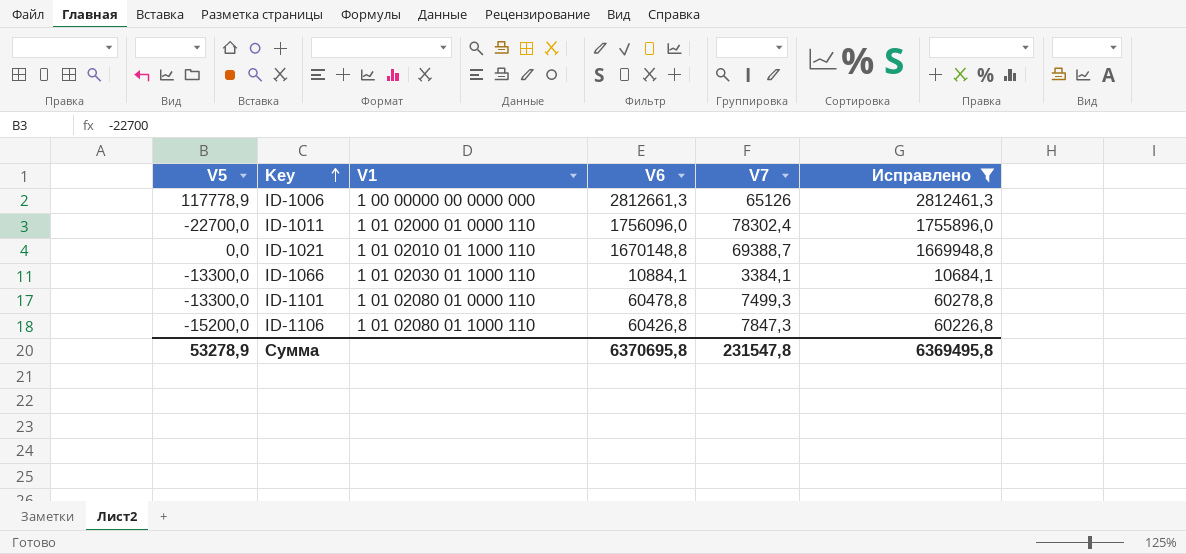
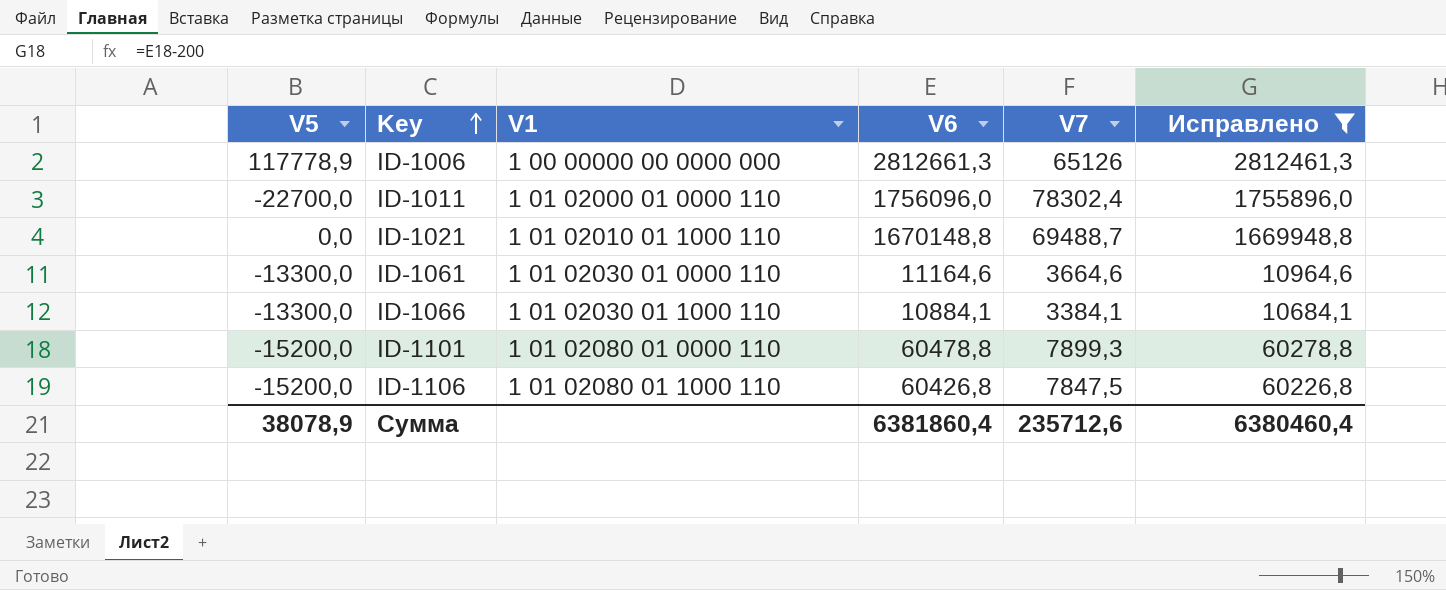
ID-1021 | V7: 69388,7 -> 69488,7
row ID-1061: none -> -13300,0 | 1 01 02030 01 0000 110 | 11164,6 | 3664,6 | 10964,6
ID-1101 | V5: -13300,0 -> -15200,0
ID-1101 | V7: 7499,3 -> 7899,3
ID-1106 | V7: 7847,3 -> 7847,5
Сумма | V5: 53278,9 -> 38078,9
Сумма | V6: 6370695,8 -> 6381860,4
Сумма | V7: 231547,8 -> 235712,6
Сумма | Исправлено: 6369495,8 -> 6380460,4

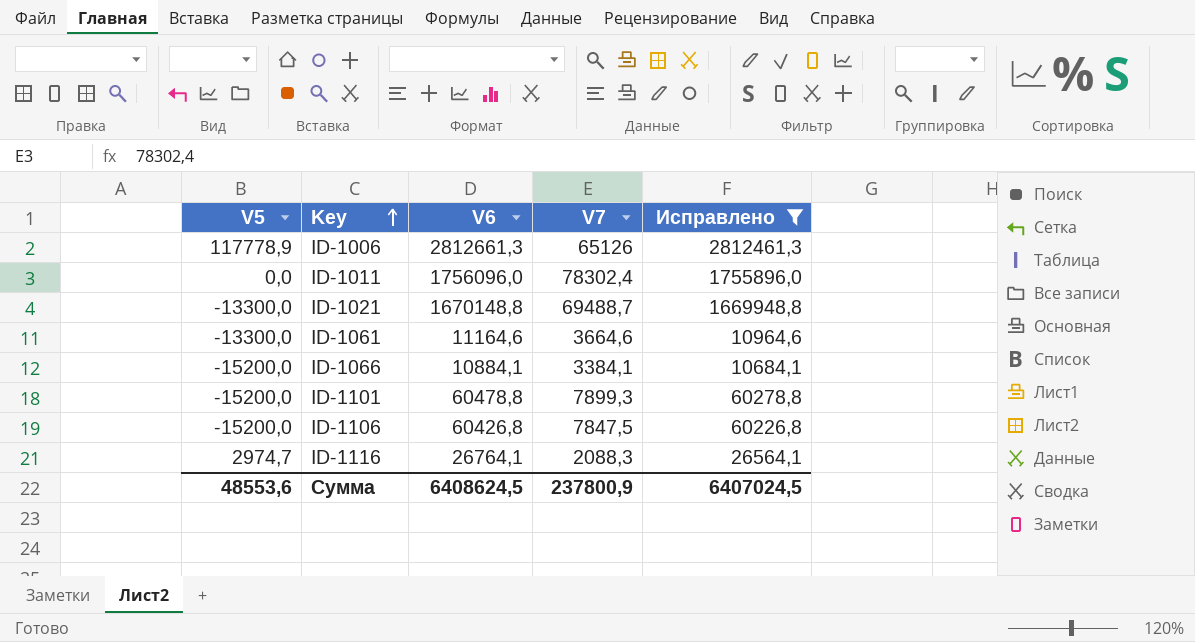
column V1 | position: 3 -> none
ID-1011 | V5: -22700,0 -> 0,0
ID-1021 | V5: 0,0 -> -13300,0
ID-1066 | V5: -13300,0 -> -15200,0
row ID-1116: none -> 2974,7 | 26764,1 | 2088,3 | 26564,1
Сумма | V5: 38078,9 -> 48553,6
Сумма | V6: 6381860,4 -> 6408624,5
Сумма | V7: 235712,6 -> 237800,9
Сумма | Исправлено: 6380460,4 -> 6407024,5

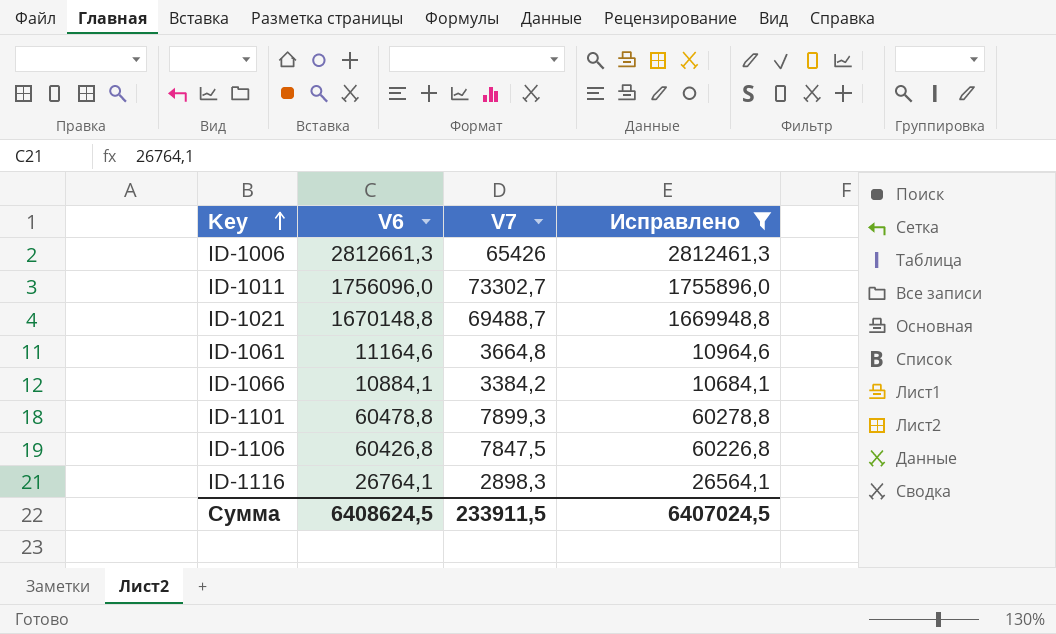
column V5 | position: 1 -> none
ID-1006 | V7: 65126 -> 65426
ID-1011 | V7: 78302,4 -> 73302,7
ID-1061 | V7: 3664,6 -> 3664,8
ID-1066 | V7: 3384,1 -> 3384,2
ID-1116 | V7: 2088,3 -> 2898,3
Сумма | V7: 237800,9 -> 233911,5

